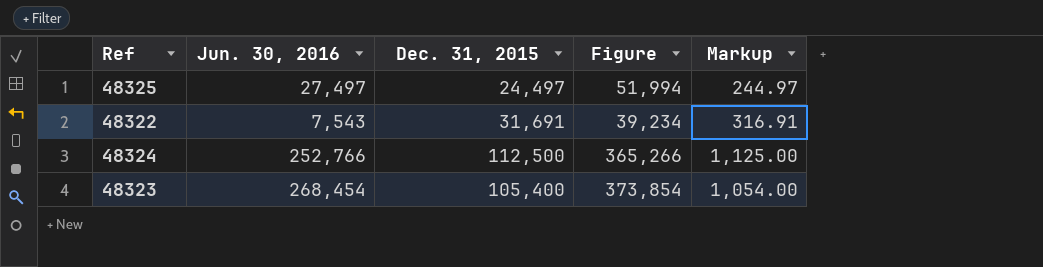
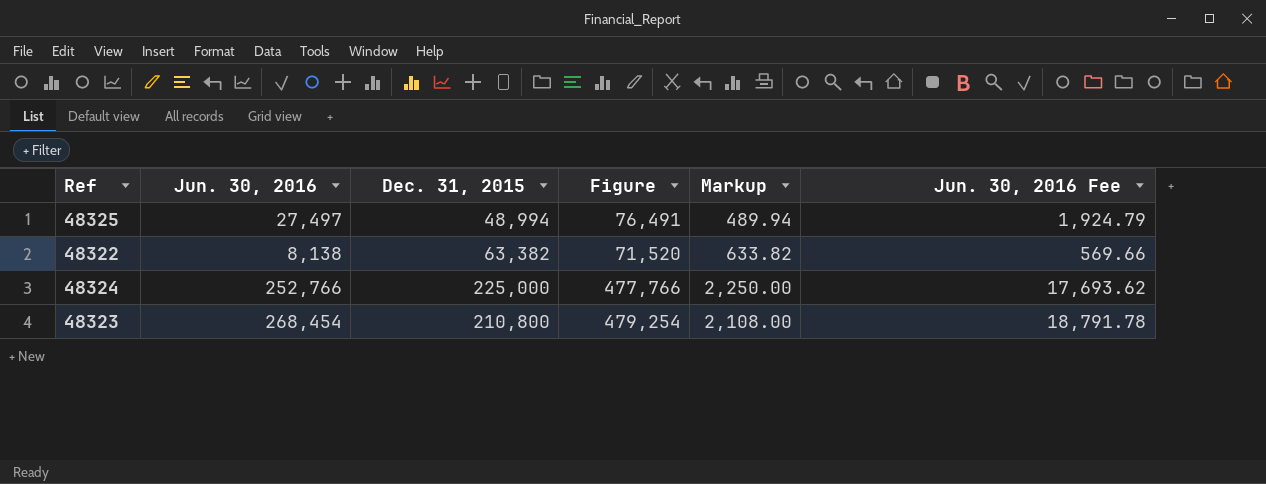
column Jun. 30, 2016 Fee | formula: none -> [Jun. 30, 2016] * 0.07
48325 | Dec. 31, 2015: 24,497 -> 48,994
48325 | Figure: 51,994 -> 76,491
48325 | Markup: 244.97 -> 489.94
48322 | Jun. 30, 2016: 7,543 -> 8,138
48322 | Dec. 31, 2015: 31,691 -> 63,382
48322 | Figure: 39,234 -> 71,520
48322 | Markup: 316.91 -> 633.82
48324 | Dec. 31, 2015: 112,500 -> 225,000
48324 | Figure: 365,266 -> 477,766
48324 | Markup: 1,125.00 -> 2,250.00
48323 | Dec. 31, 2015: 105,400 -> 210,800
48323 | Figure: 373,854 -> 479,254
48323 | Markup: 1,054.00 -> 2,108.00

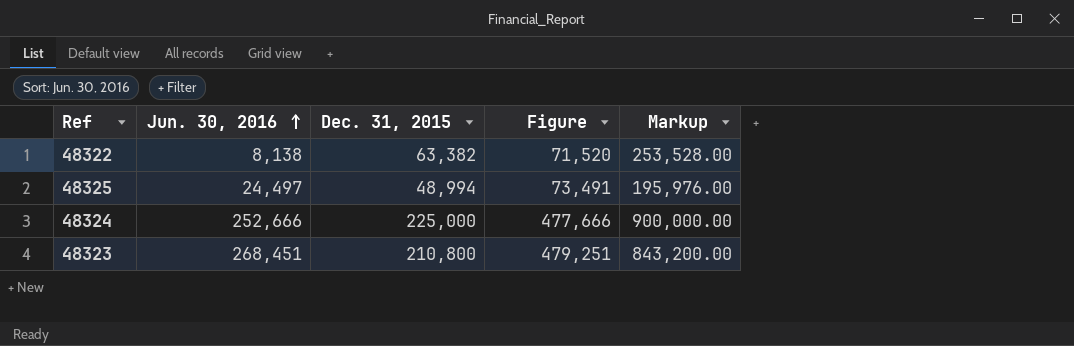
row order: none -> Jun. 30, 2016 ascending
column Jun. 30, 2016 Fee | formula: [Jun. 30, 2016] * 0.07 -> none
column Markup | formula: [Dec. 31, 2015] * 0.01 -> [Dec. 31, 2015] * 4
48325 | Jun. 30, 2016: 27,497 -> 24,497
48325 | Figure: 76,491 -> 73,491
48324 | Jun. 30, 2016: 252,766 -> 252,666
48324 | Figure: 477,766 -> 477,666
48323 | Jun. 30, 2016: 268,454 -> 268,451
48323 | Figure: 479,254 -> 479,251

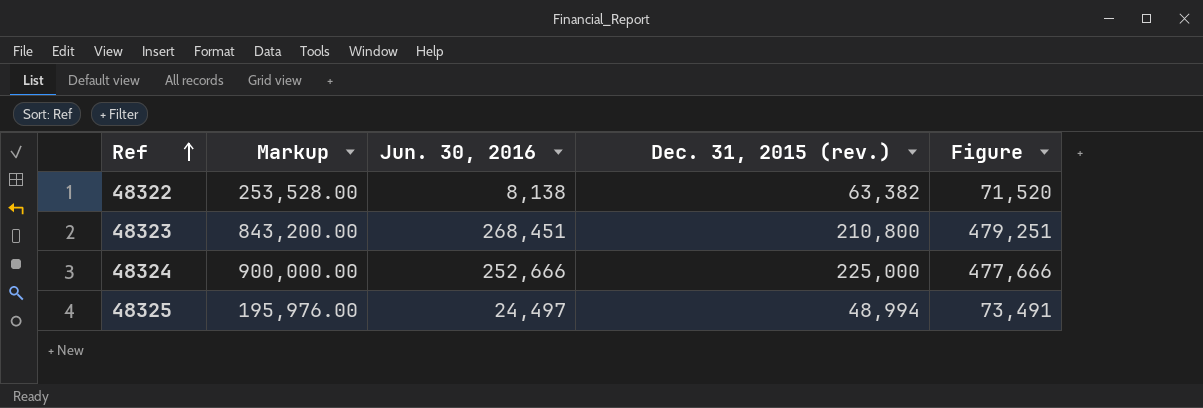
row order: Jun. 30, 2016 ascending -> Ref ascending
column Markup | position: 5 -> 2
column name: Dec. 31, 2015 -> Dec. 31, 2015 (rev.)

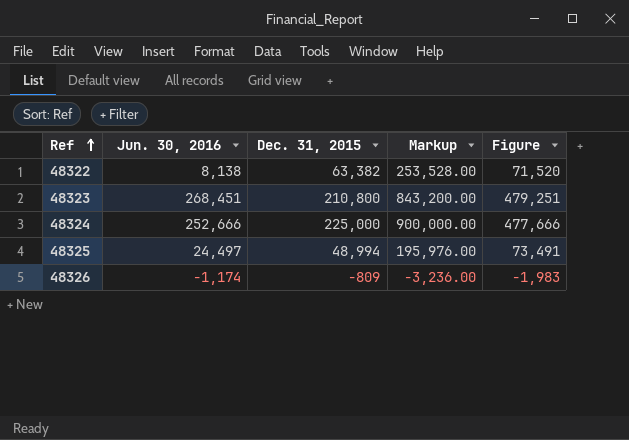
column name: Dec. 31, 2015 (rev.) -> Dec. 31, 2015
column Markup | position: 2 -> 4
row 48326: none -> -1,174 | -809 | -3,236.00 | -1,983

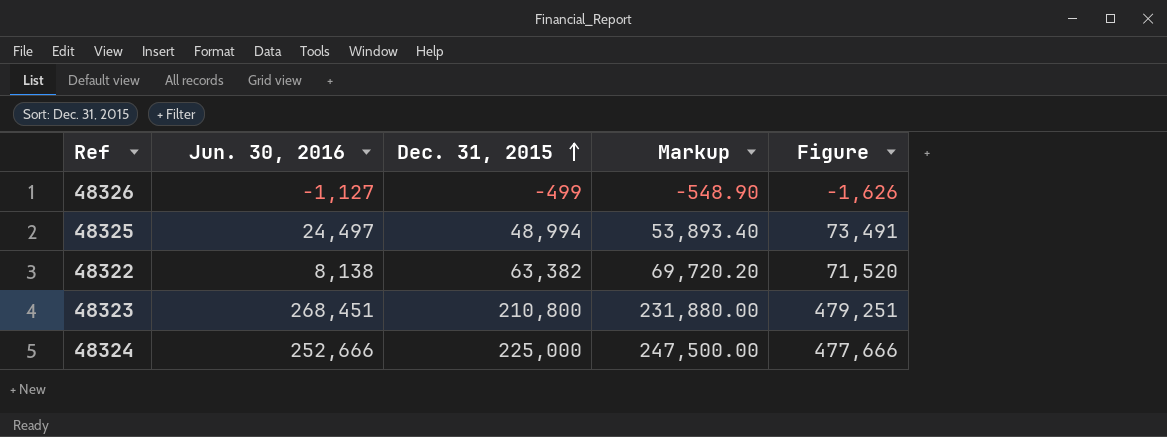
row order: Ref ascending -> Dec. 31, 2015 ascending
column Markup | formula: [Dec. 31, 2015] * 4 -> [Dec. 31, 2015] * 1.1
48326 | Jun. 30, 2016: -1,174 -> -1,127
48326 | Dec. 31, 2015: -809 -> -499
48326 | Figure: -1,983 -> -1,626

